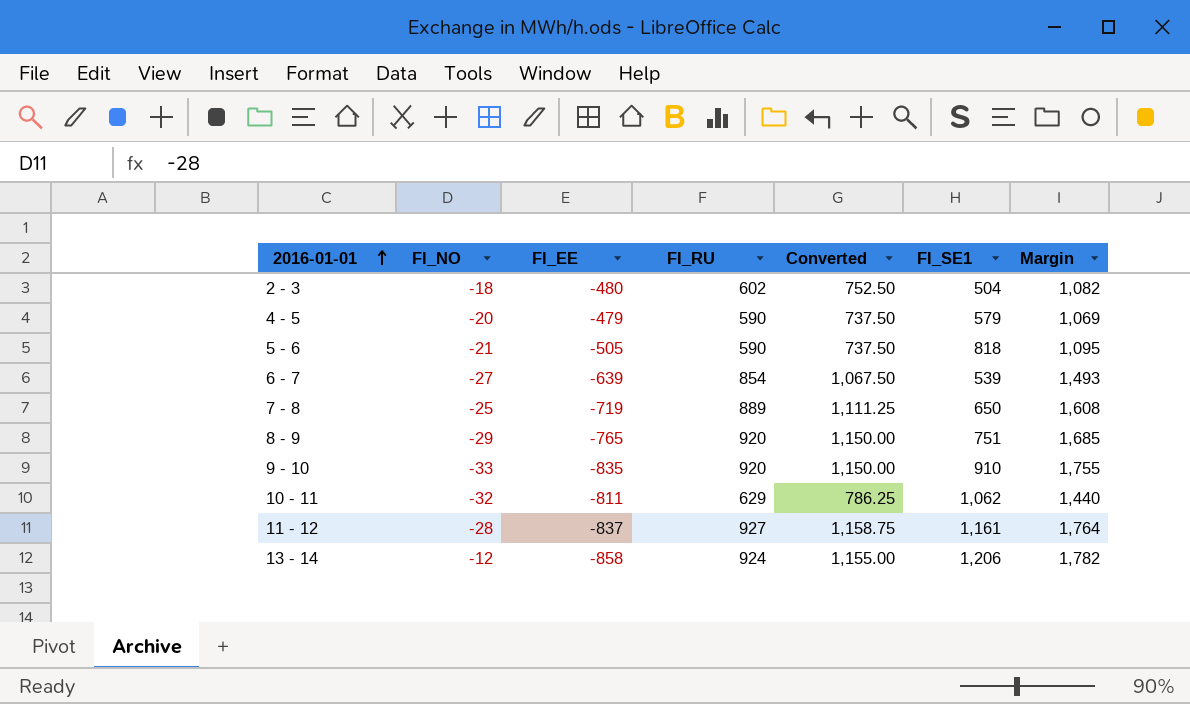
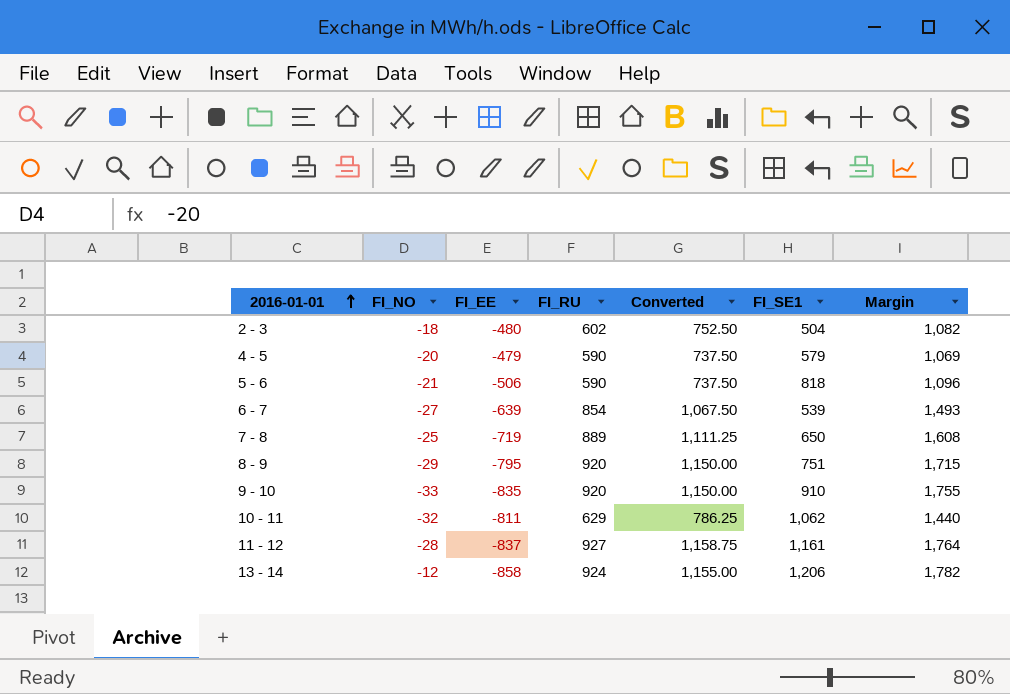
5 - 6 | FI_EE: -505 -> -506
5 - 6 | Margin: 1,095 -> 1,096
8 - 9 | FI_EE: -765 -> -795
8 - 9 | Margin: 1,685 -> 1,715

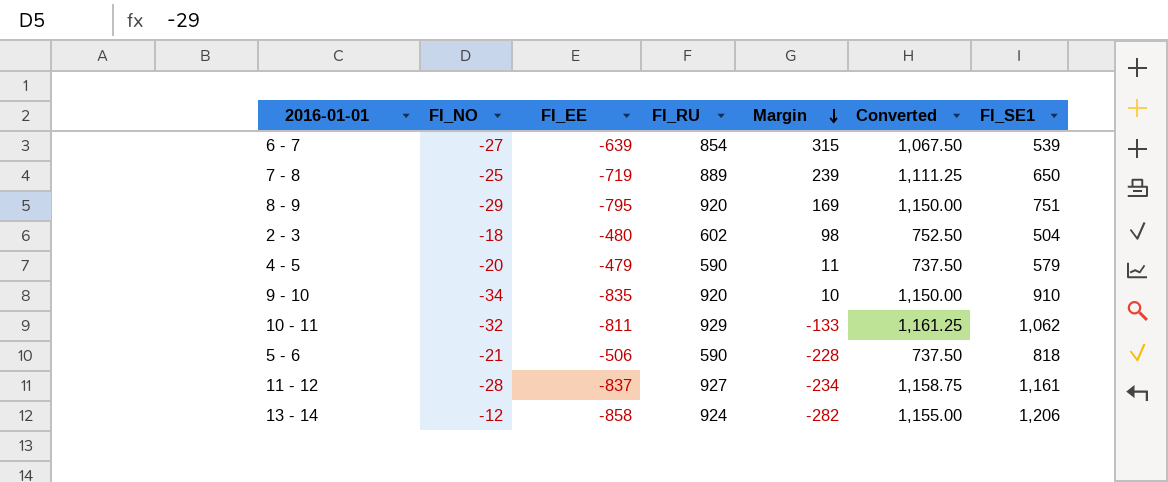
row order: 2016-01-01 ascending -> Margin descending
column Margin | formula: [FI_RU] - [FI_EE] -> [FI_RU] - [FI_SE1]
column Margin | position: 7 -> 5
9 - 10 | FI_NO: -33 -> -34
10 - 11 | FI_RU: 629 -> 929
10 - 11 | Converted: 786.25 -> 1,161.25

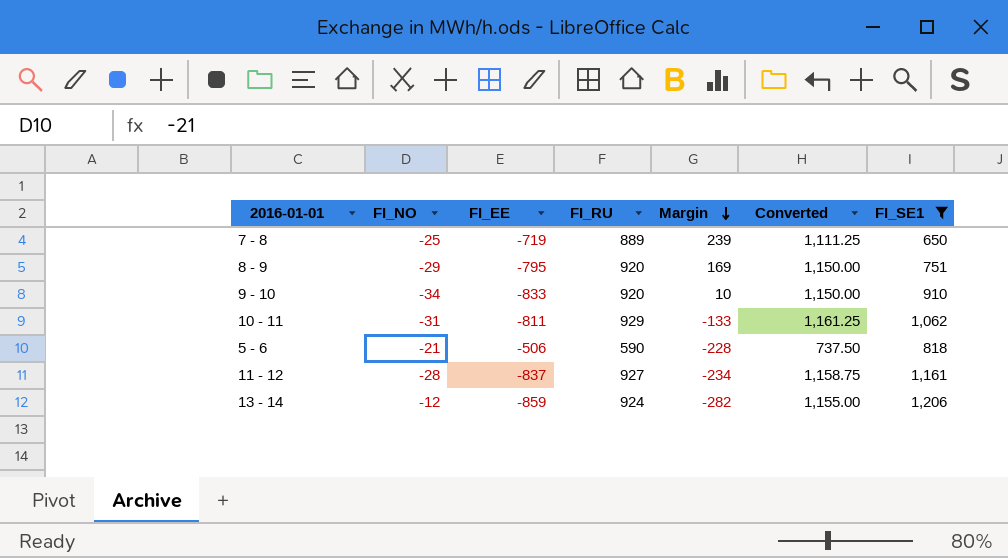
filter: none -> FI_SE1 >= 650
9 - 10 | FI_EE: -835 -> -833
10 - 11 | FI_NO: -32 -> -31
13 - 14 | FI_EE: -858 -> -859

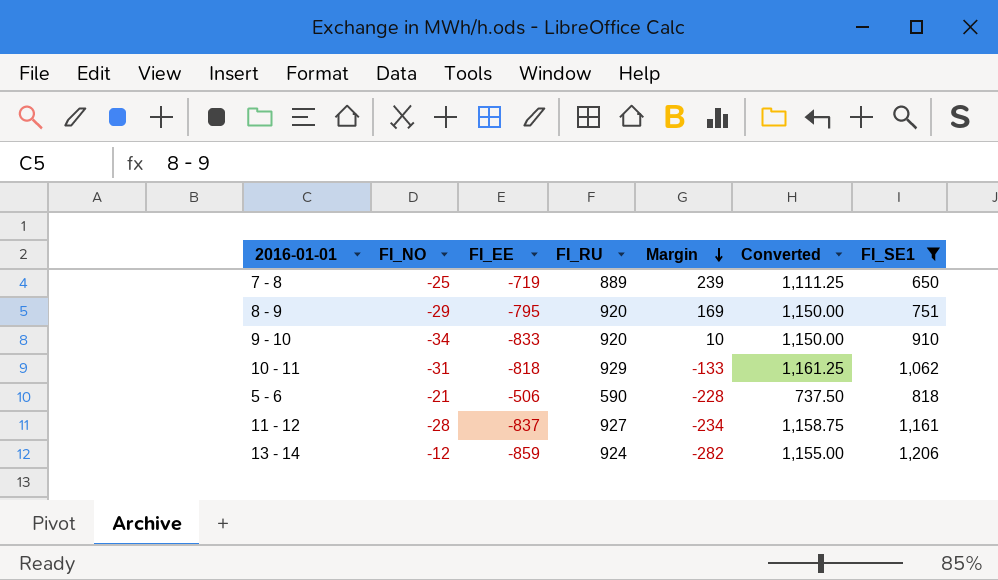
10 - 11 | FI_EE: -811 -> -818

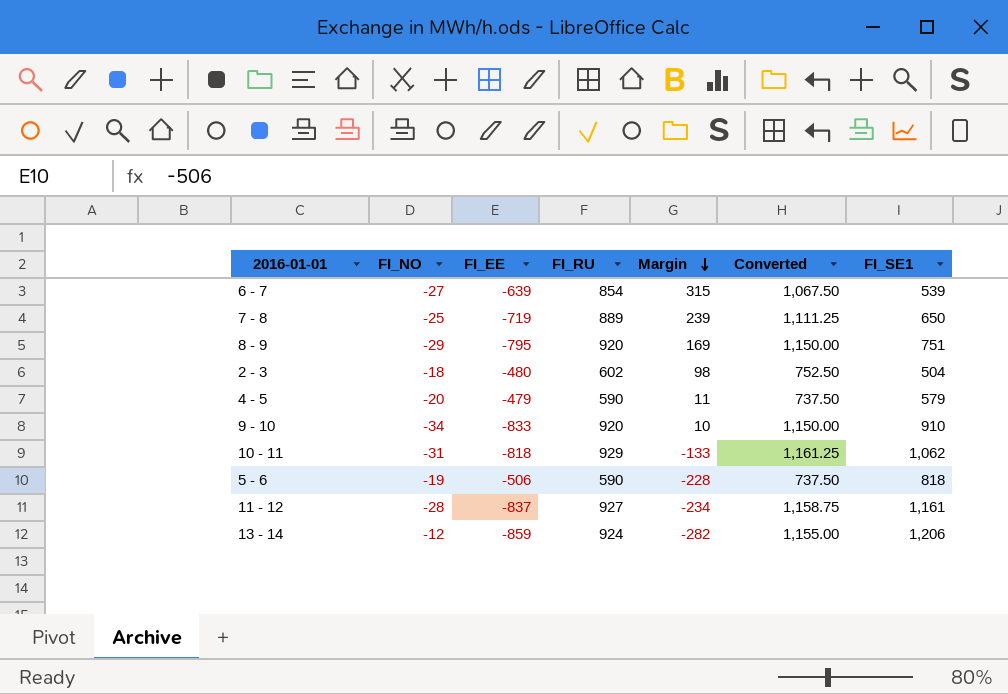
filter: FI_SE1 >= 650 -> none
5 - 6 | FI_NO: -21 -> -19

